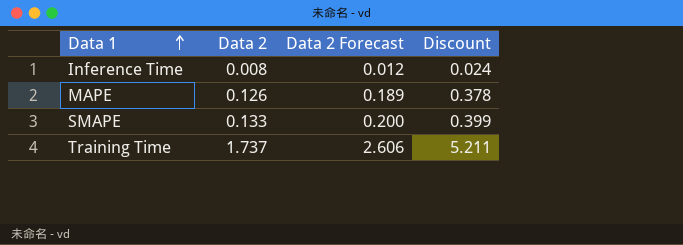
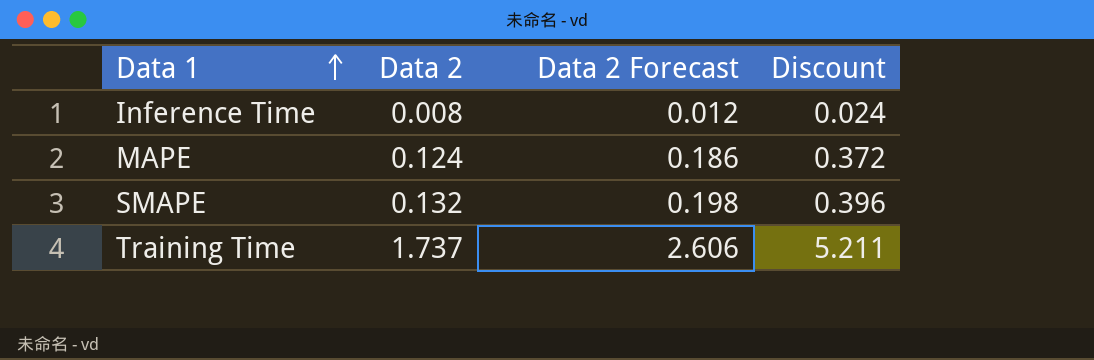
MAPE | Data 2: 0.126 -> 0.124
MAPE | Data 2 Forecast: 0.189 -> 0.186
MAPE | Discount: 0.378 -> 0.372
SMAPE | Data 2: 0.133 -> 0.132
SMAPE | Data 2 Forecast: 0.200 -> 0.198
SMAPE | Discount: 0.399 -> 0.396

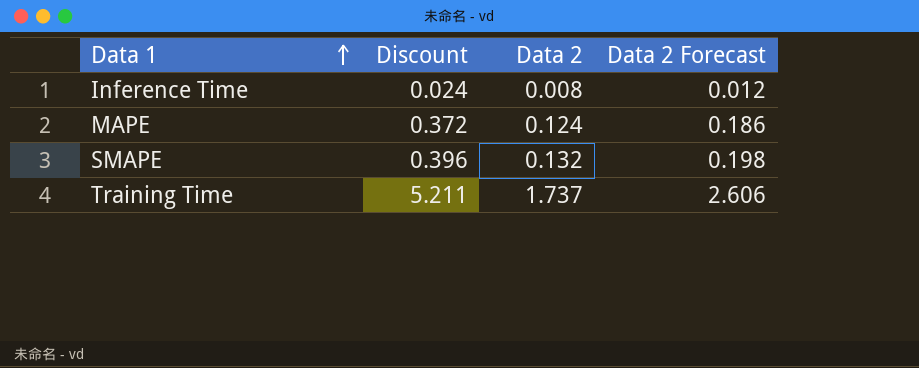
column Discount | position: 4 -> 2

